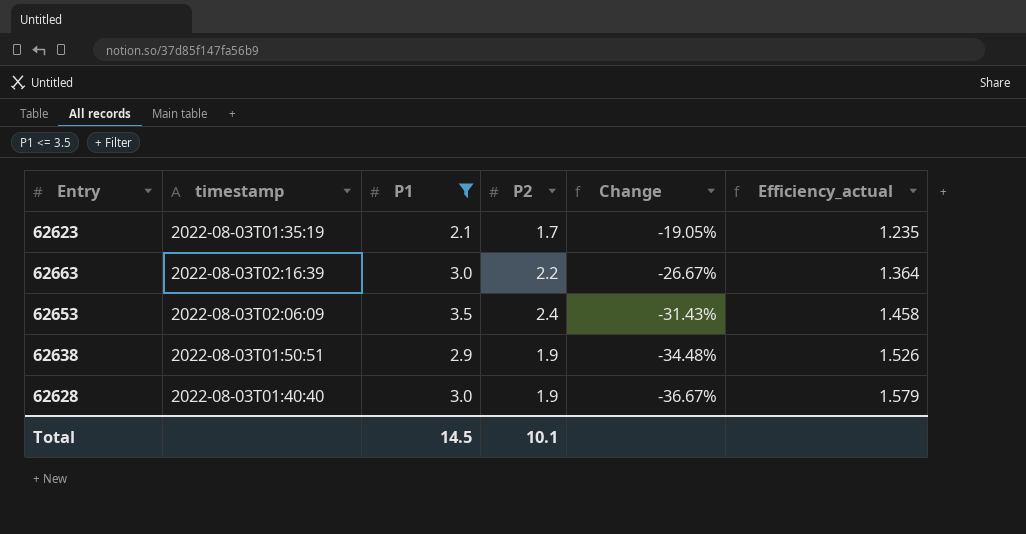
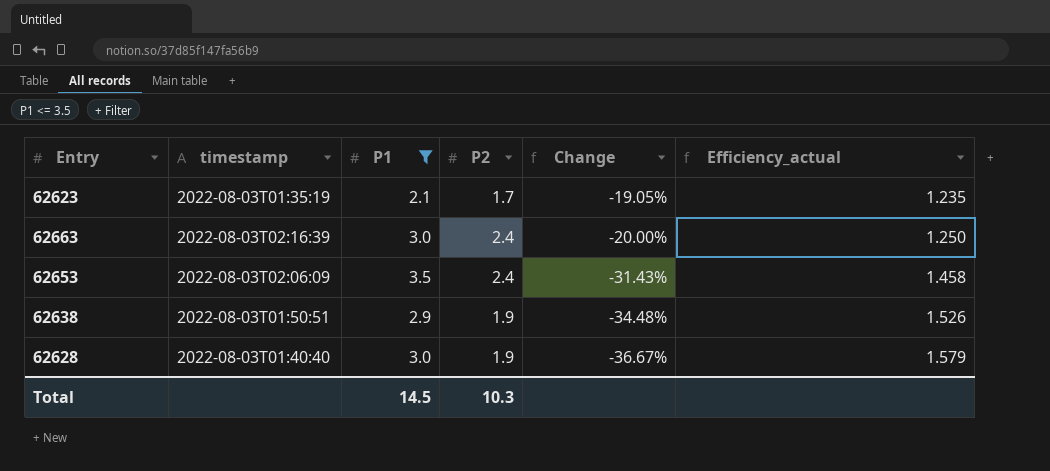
62663 | P2: 2.2 -> 2.4
62663 | Change: -26.67% -> -20.00%
62663 | Efficiency_actual: 1.364 -> 1.250
Total | P2: 10.1 -> 10.3

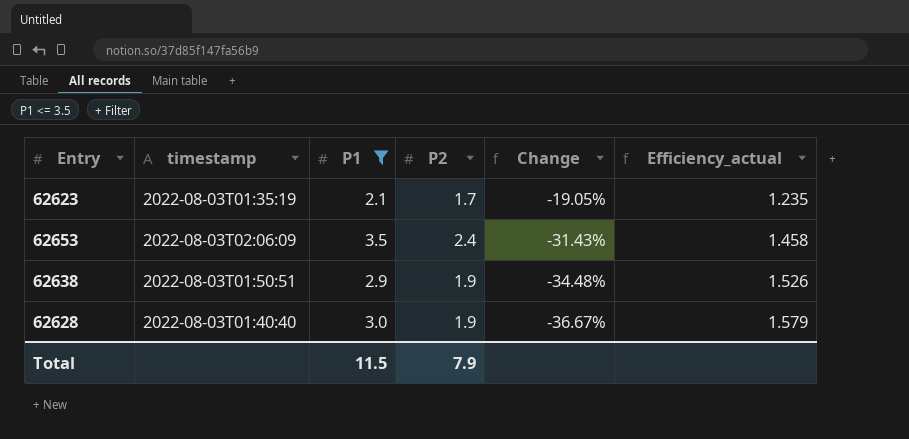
row 62663: 2022-08-03T02:16:39 | 3.0 | 2.4 | -20.00% | 1.250 -> none
Total | P1: 14.5 -> 11.5
Total | P2: 10.3 -> 7.9

